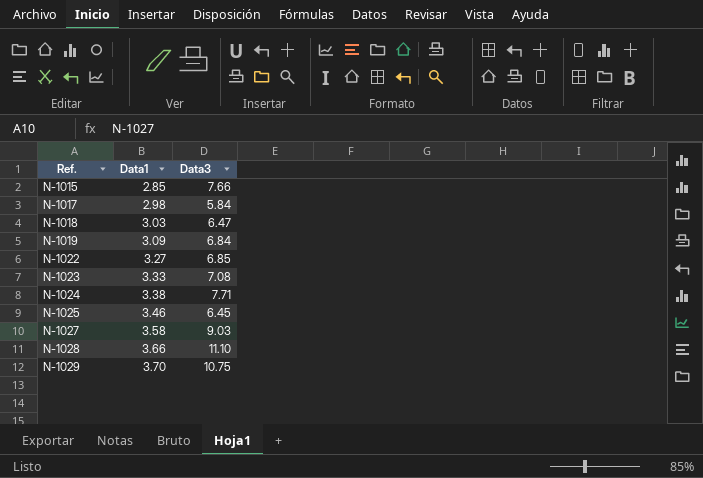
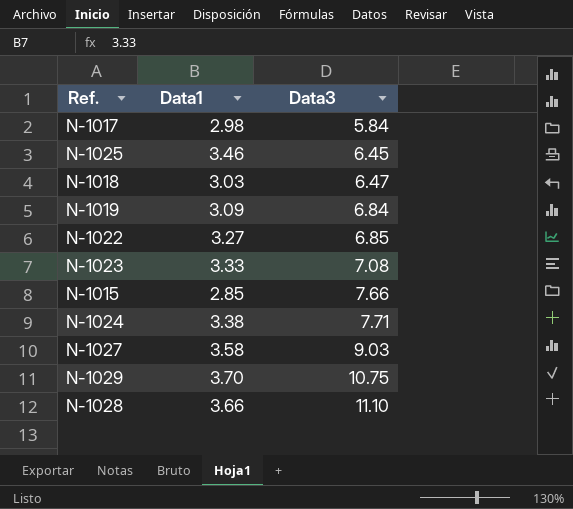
row order: Ref. ascending -> Data3 ascending

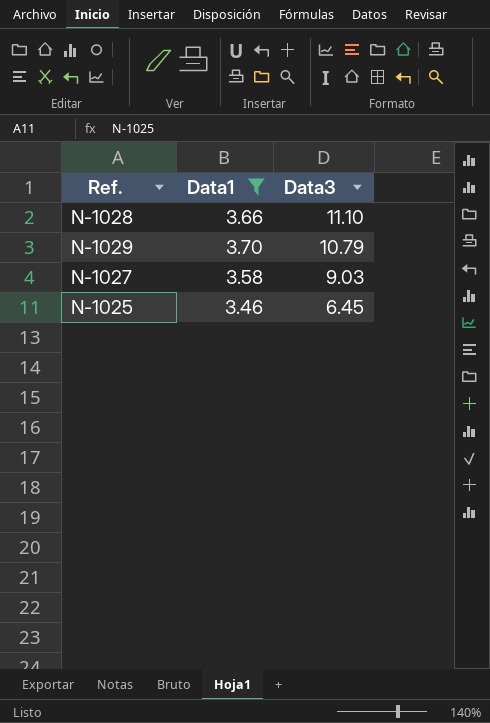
filter: none -> Data1 >= 3.46
row order: Data3 ascending -> Data3 descending
N-1029 | Data3: 10.75 -> 10.79

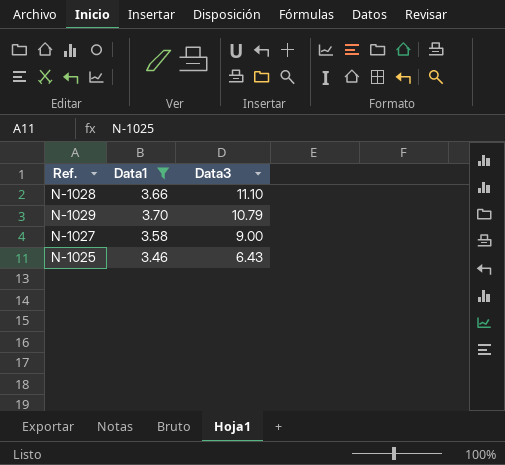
N-1027 | Data3: 9.03 -> 9.00
N-1025 | Data3: 6.45 -> 6.43

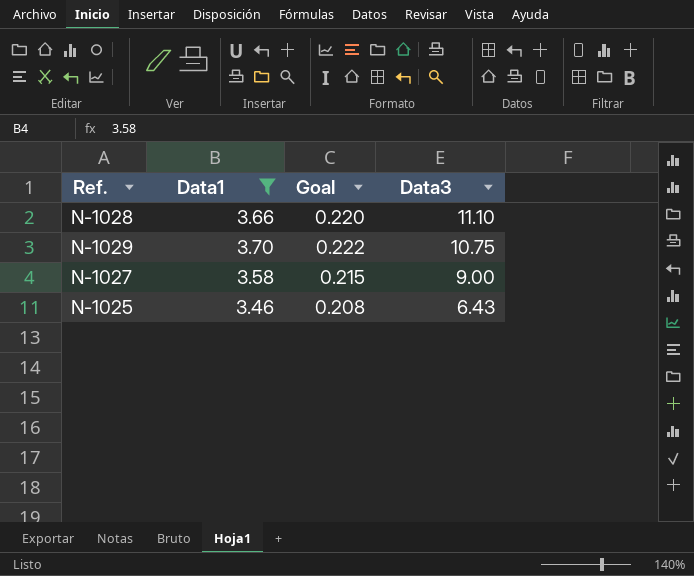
column Goal | formula: none -> [Data1] * 0.06
N-1029 | Data3: 10.79 -> 10.75

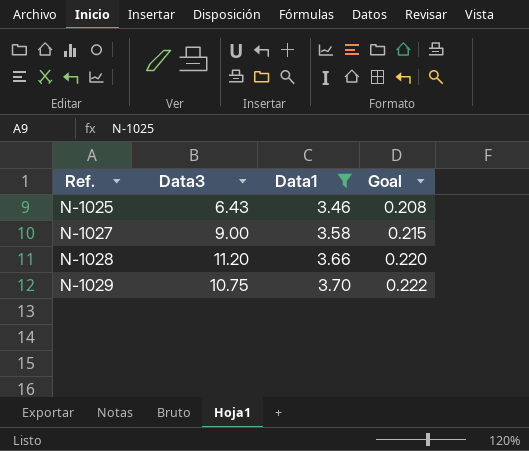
row order: Data3 descending -> Ref. ascending
column Data3 | position: 4 -> 2
N-1028 | Data3: 11.10 -> 11.20

